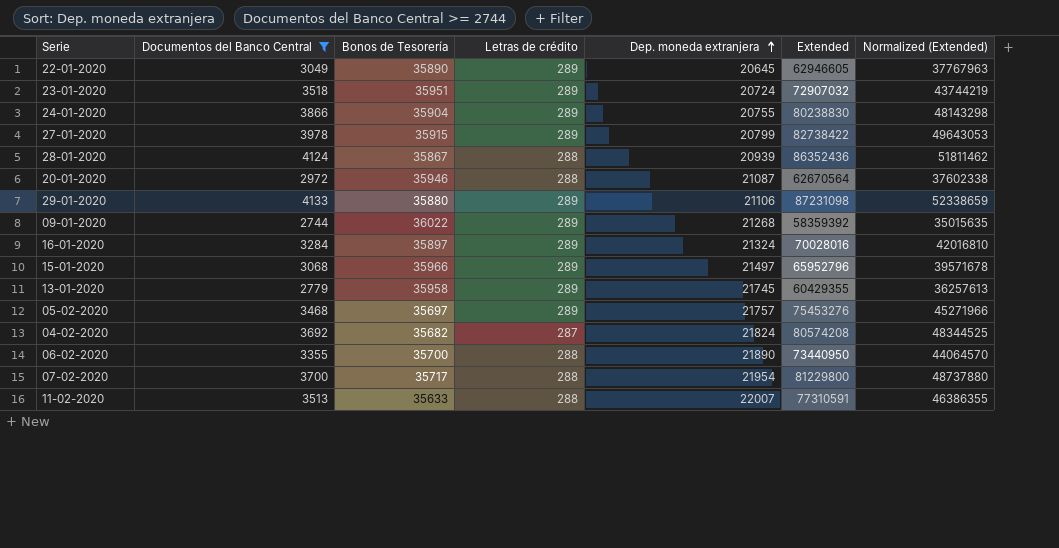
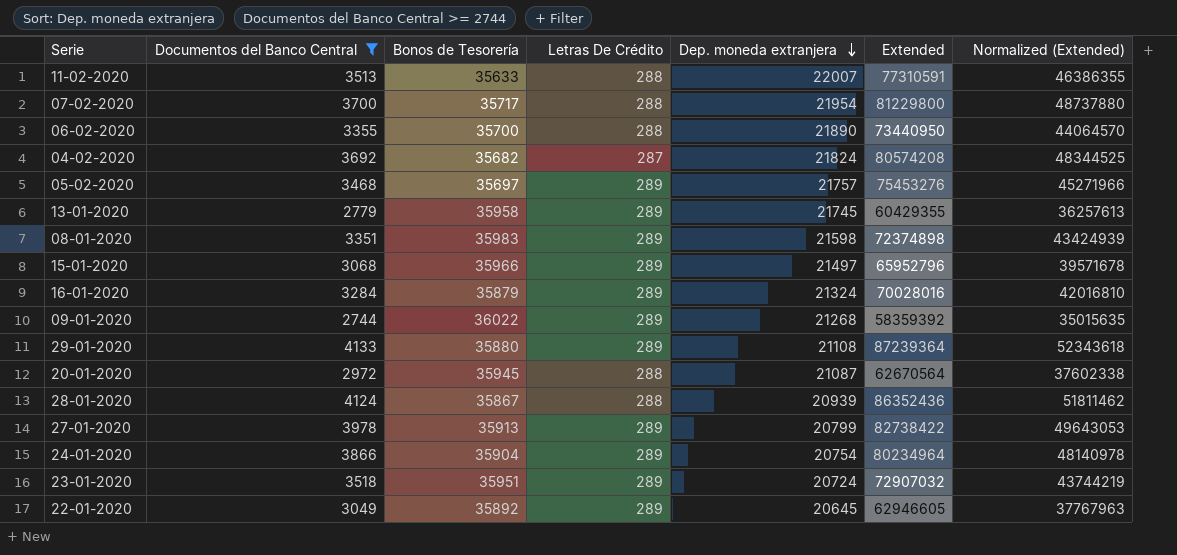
row order: Dep. moneda extranjera ascending -> Dep. moneda extranjera descending
column name: Letras de crédito -> Letras De Crédito
row 08-01-2020: none -> 3351 | 35983 | 289 | 21598 | 72374898 | 43424939
16-01-2020 | Bonos de Tesorería: 35897 -> 35879
29-01-2020 | Dep. moneda extranjera: 21106 -> 21108
29-01-2020 | Extended: 87231098 -> 87239364
29-01-2020 | Normalized (Extended): 52338659 -> 52343618
20-01-2020 | Bonos de Tesorería: 35946 -> 35945
27-01-2020 | Bonos de Tesorería: 35915 -> 35913
24-01-2020 | Dep. moneda extranjera: 20755 -> 20754
24-01-2020 | Extended: 80238830 -> 80234964
24-01-2020 | Normalized (Extended): 48143298 -> 48140978
22-01-2020 | Bonos de Tesorería: 35890 -> 35892

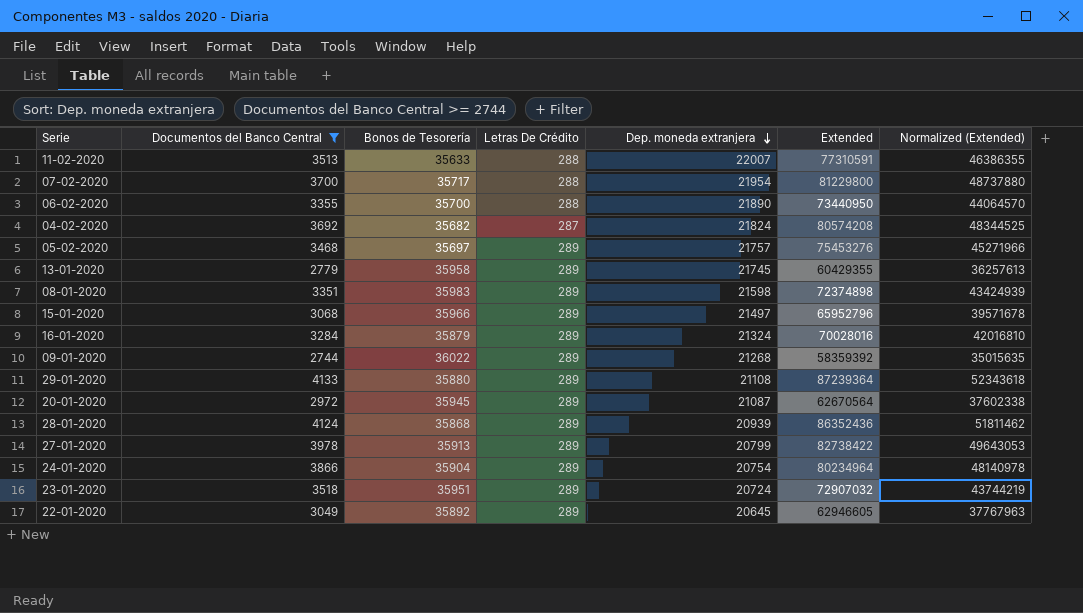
20-01-2020 | Letras De Crédito: 288 -> 289
28-01-2020 | Bonos de Tesorería: 35867 -> 35868
28-01-2020 | Letras De Crédito: 288 -> 289

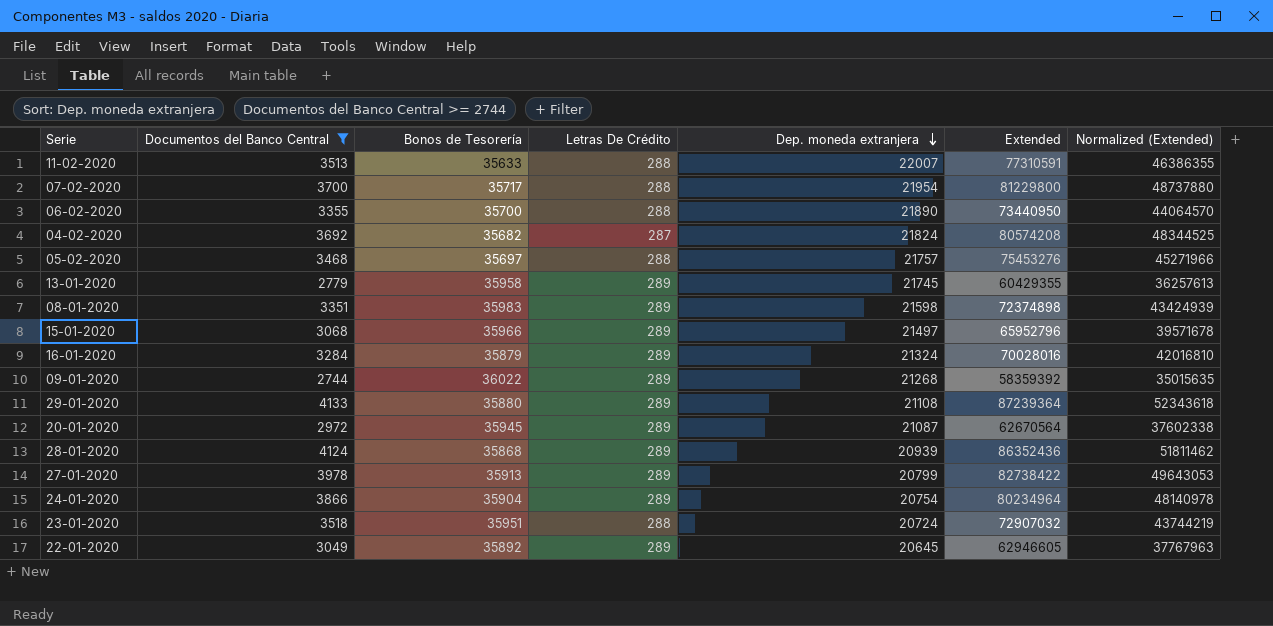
05-02-2020 | Letras De Crédito: 289 -> 288
23-01-2020 | Letras De Crédito: 289 -> 288

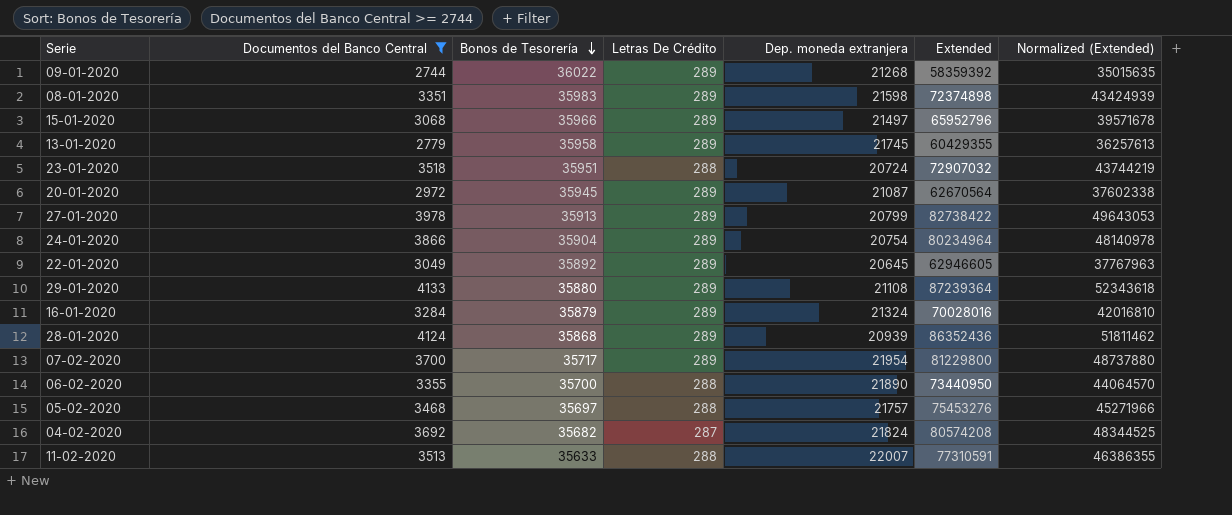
row order: Dep. moneda extranjera descending -> Bonos de Tesorería descending
07-02-2020 | Letras De Crédito: 288 -> 289

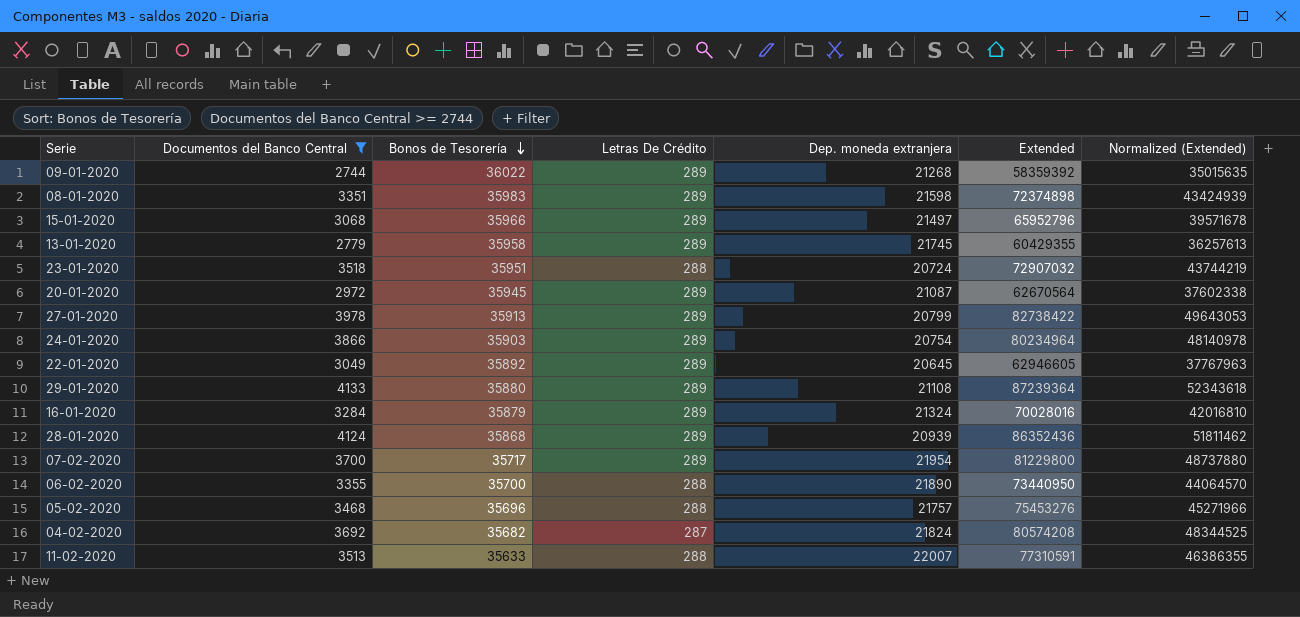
24-01-2020 | Bonos de Tesorería: 35904 -> 35903
05-02-2020 | Bonos de Tesorería: 35697 -> 35696

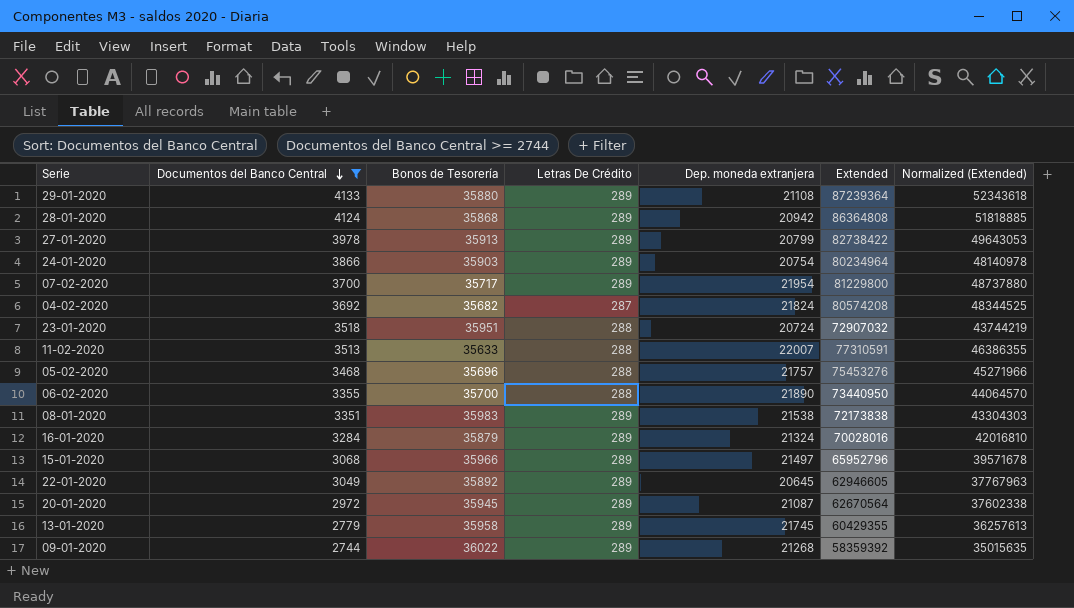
row order: Bonos de Tesorería descending -> Documentos del Banco Central descending
28-01-2020 | Dep. moneda extranjera: 20939 -> 20942
28-01-2020 | Extended: 86352436 -> 86364808
28-01-2020 | Normalized (Extended): 51811462 -> 51818885
08-01-2020 | Dep. moneda extranjera: 21598 -> 21538
08-01-2020 | Extended: 72374898 -> 72173838
08-01-2020 | Normalized (Extended): 43424939 -> 43304303

